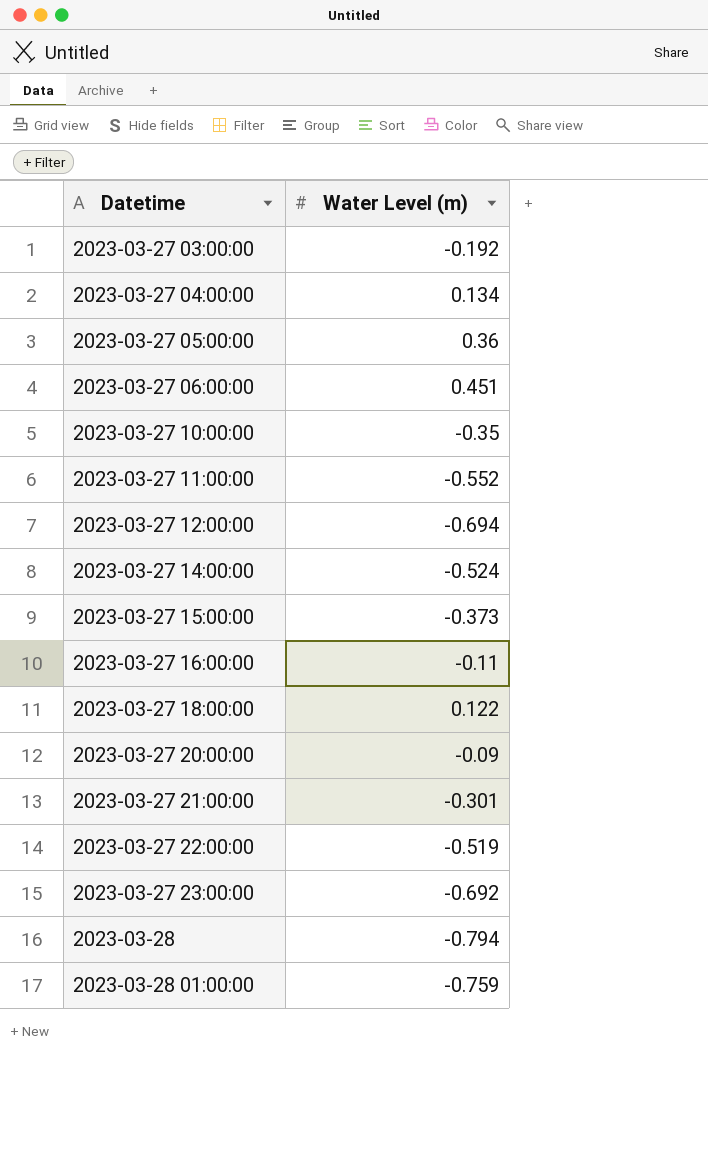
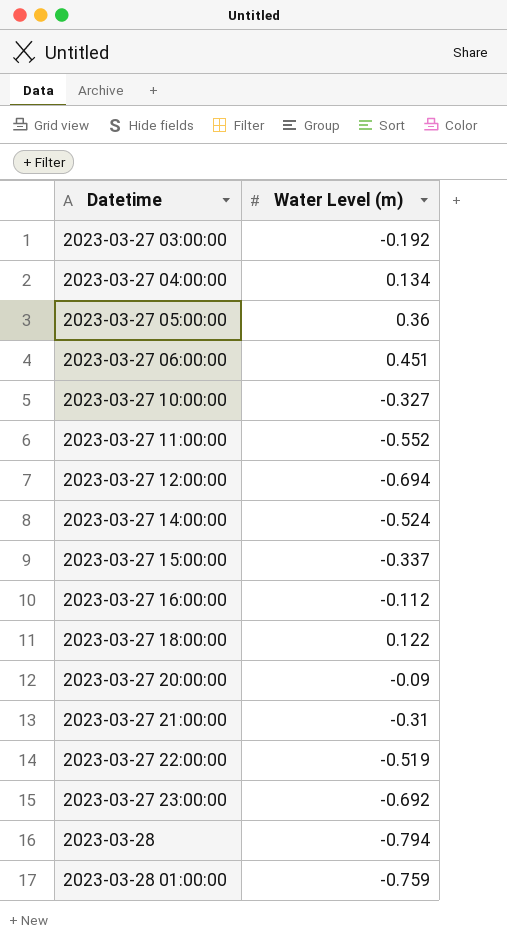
2023-03-27 10:00:00 | Water Level (m): -0.35 -> -0.327
2023-03-27 15:00:00 | Water Level (m): -0.373 -> -0.337
2023-03-27 16:00:00 | Water Level (m): -0.11 -> -0.112
2023-03-27 21:00:00 | Water Level (m): -0.301 -> -0.31

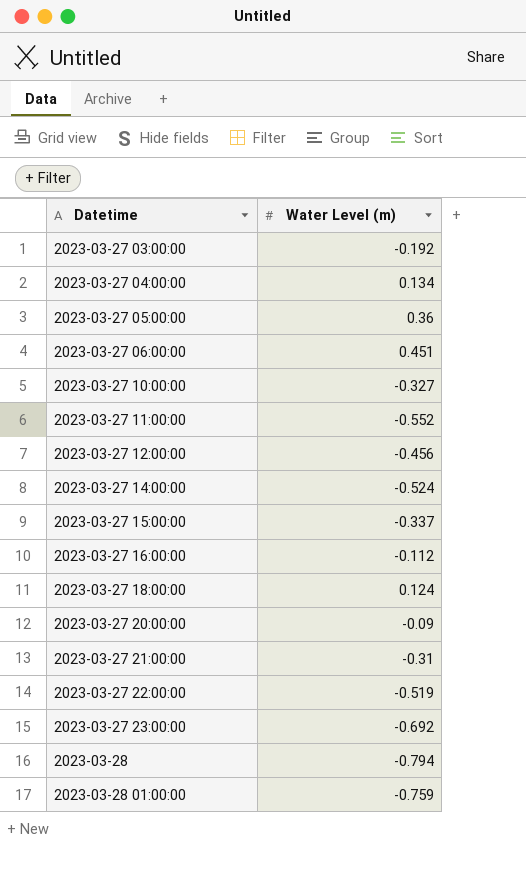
2023-03-27 12:00:00 | Water Level (m): -0.694 -> -0.456
2023-03-27 18:00:00 | Water Level (m): 0.122 -> 0.124

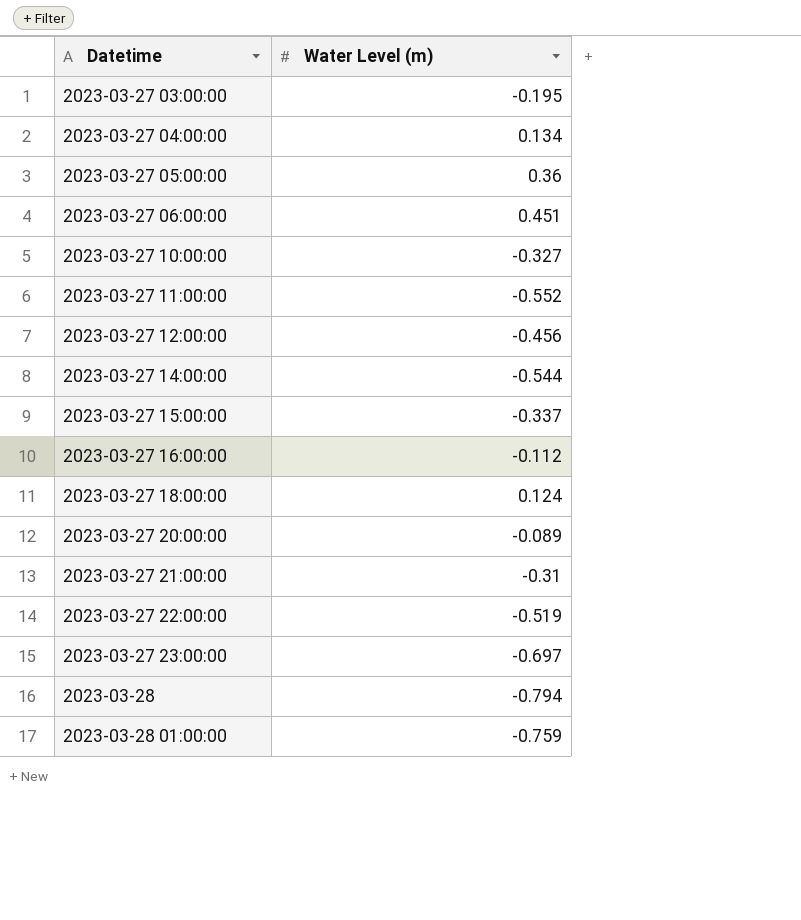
2023-03-27 03:00:00 | Water Level (m): -0.192 -> -0.195
2023-03-27 14:00:00 | Water Level (m): -0.524 -> -0.544
2023-03-27 20:00:00 | Water Level (m): -0.09 -> -0.089
2023-03-27 23:00:00 | Water Level (m): -0.692 -> -0.697

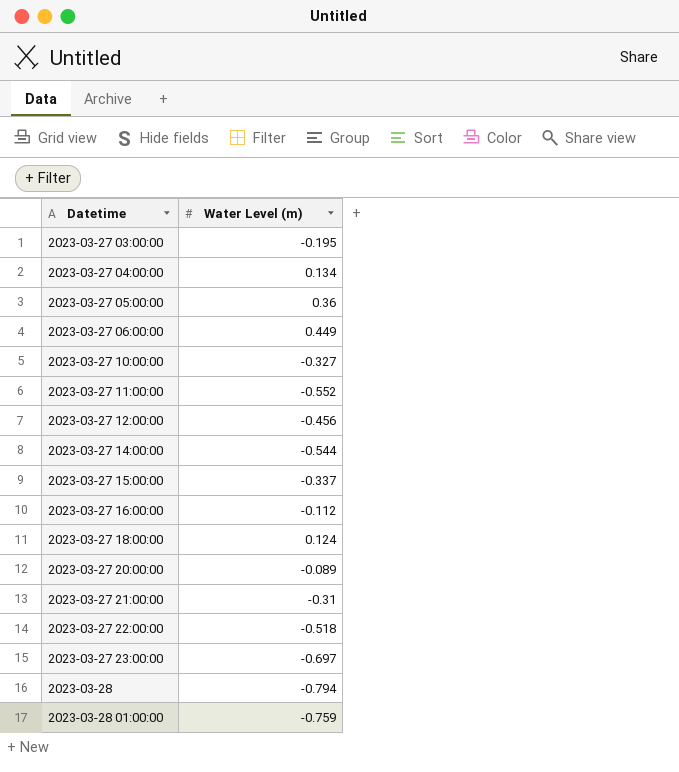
2023-03-27 06:00:00 | Water Level (m): 0.451 -> 0.449
2023-03-27 22:00:00 | Water Level (m): -0.519 -> -0.518

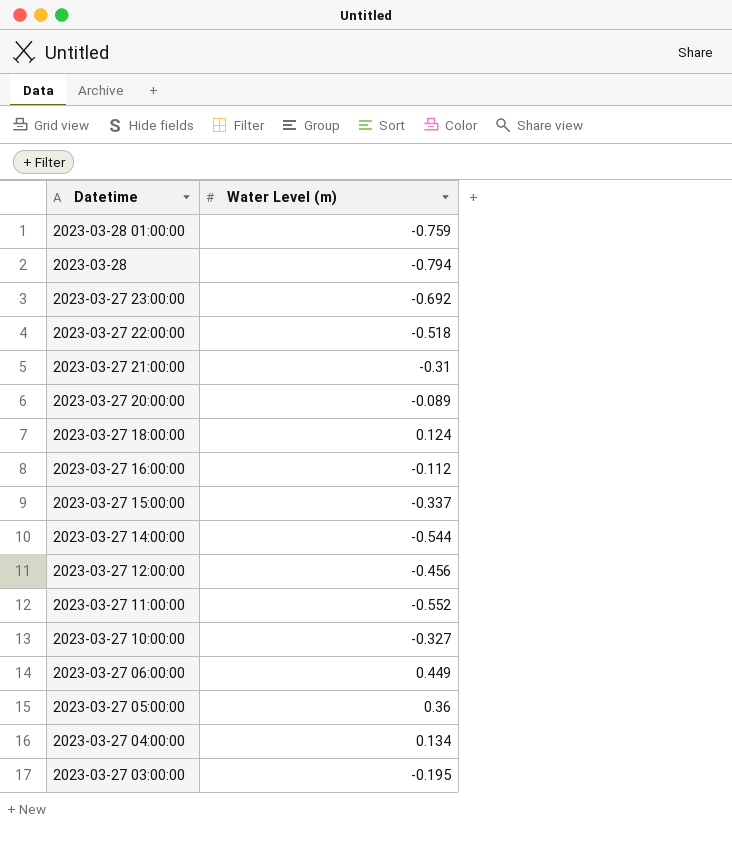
row order: Datetime ascending -> Datetime descending
2023-03-27 23:00:00 | Water Level (m): -0.697 -> -0.692

